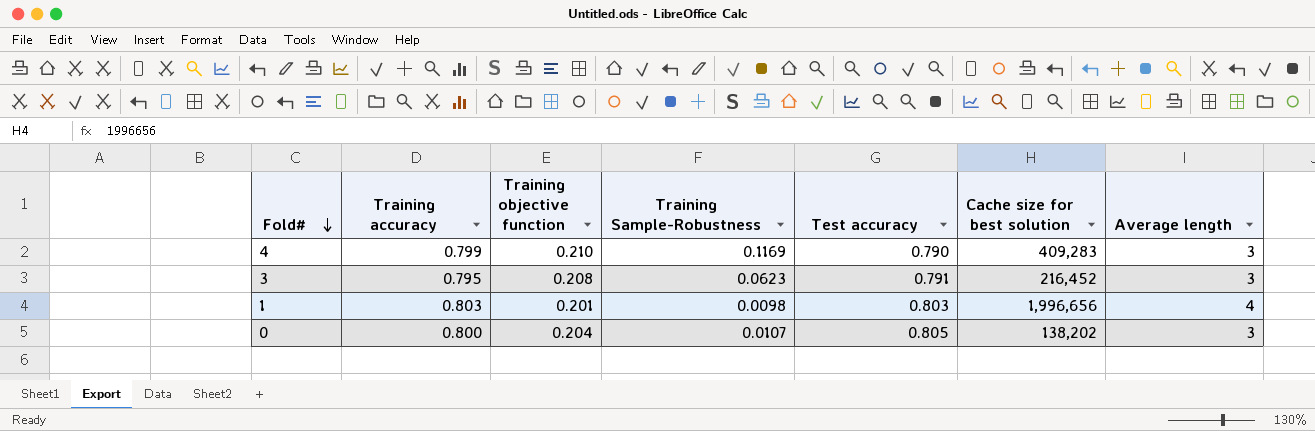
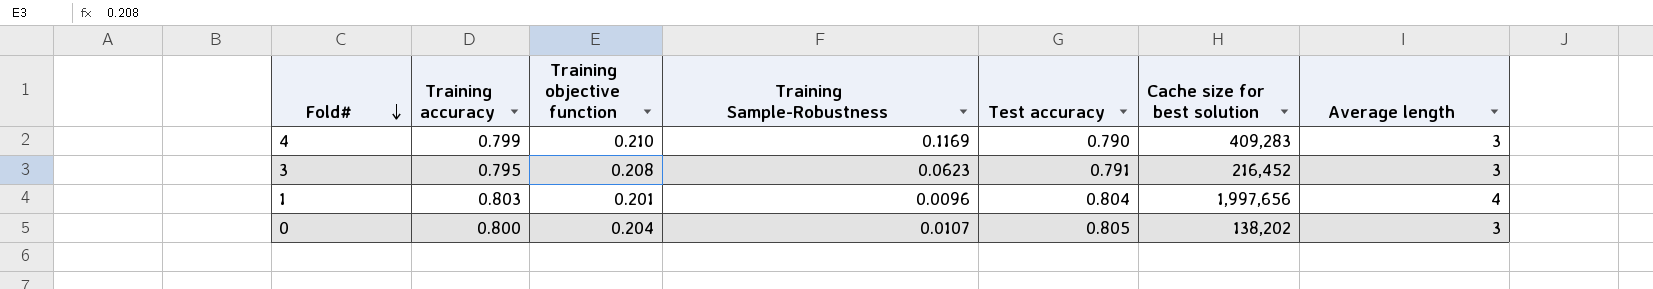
1 | Training Sample-Robustness: 0.0098 -> 0.0096
1 | Test accuracy: 0.803 -> 0.804
1 | Cache size for best solution: 1,996,656 -> 1,997,656

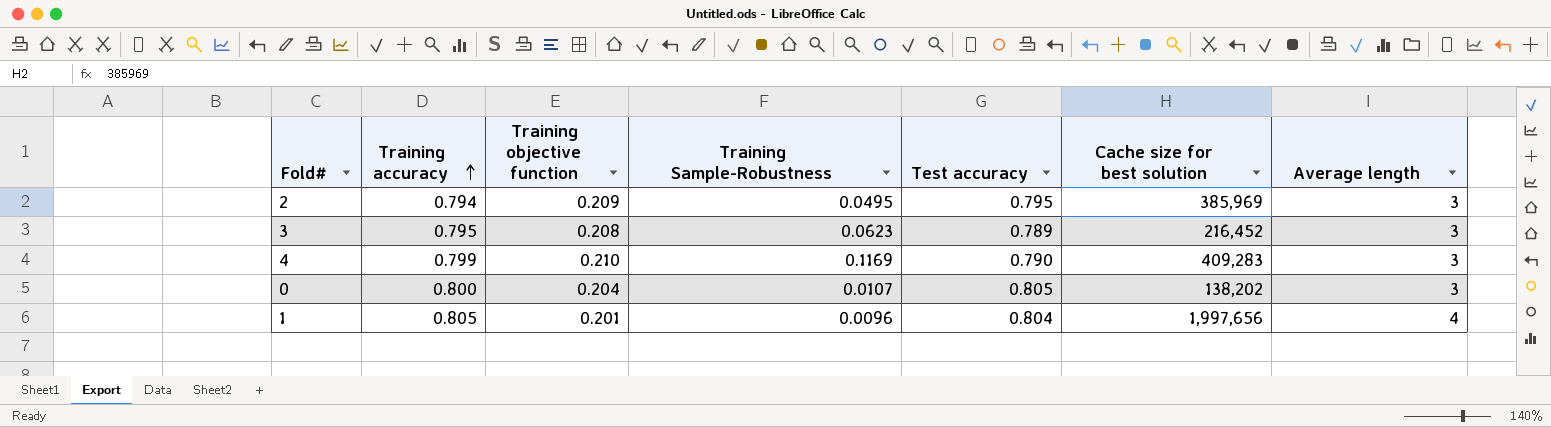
row order: Fold# descending -> Training accuracy ascending
row 2: none -> 0.794 | 0.209 | 0.0495 | 0.795 | 385,969 | 3
3 | Test accuracy: 0.791 -> 0.789
1 | Training accuracy: 0.803 -> 0.805

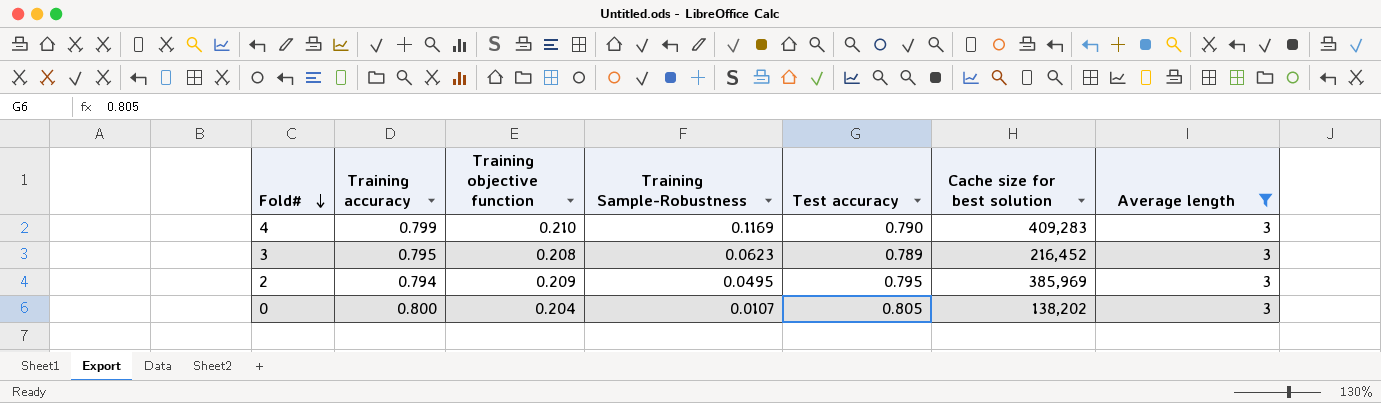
filter: none -> Average length = 3
row order: Training accuracy ascending -> Fold# descending

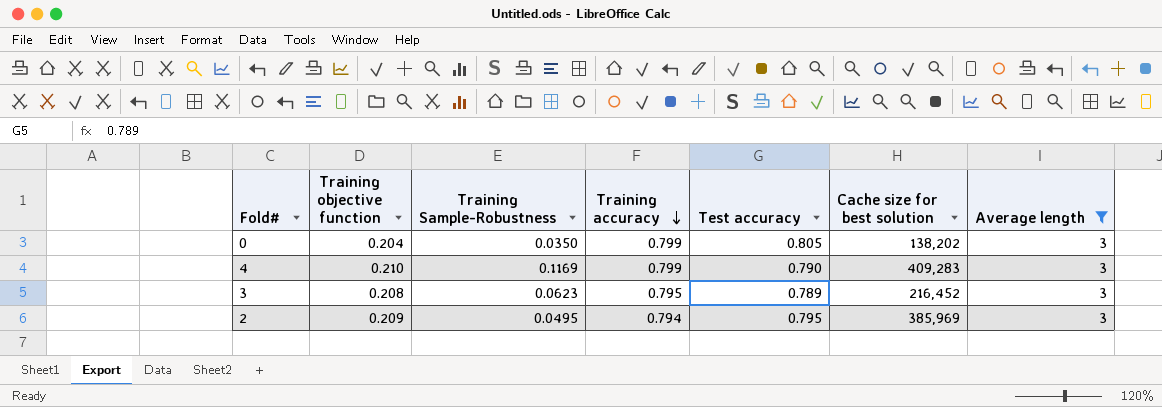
row order: Fold# descending -> Training accuracy descending
column Training accuracy | position: 2 -> 4
0 | Training Sample-Robustness: 0.0107 -> 0.0350
0 | Training accuracy: 0.800 -> 0.799

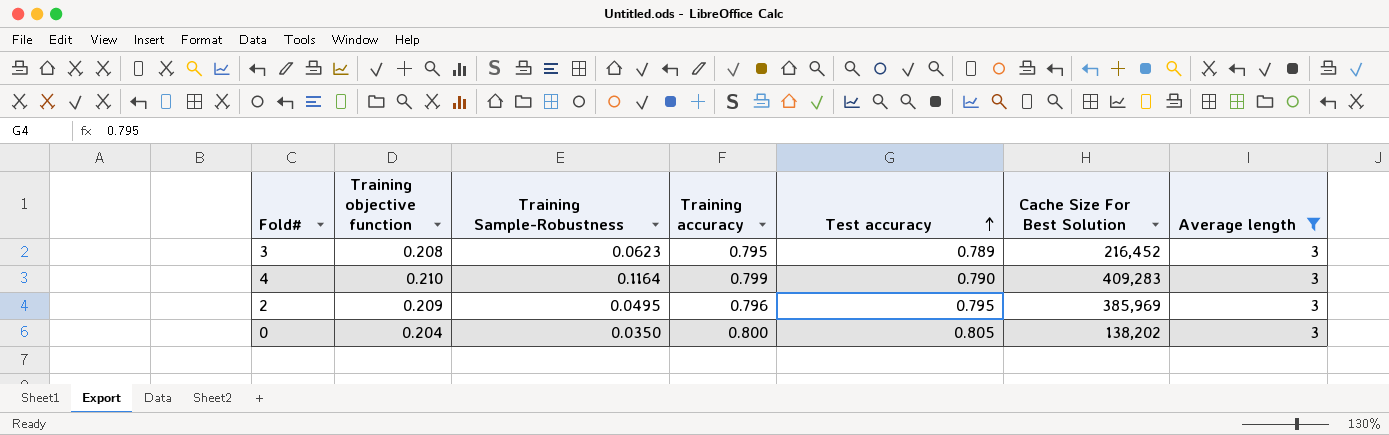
row order: Training accuracy descending -> Test accuracy ascending
column name: Cache size for best solution -> Cache Size For Best Solution
4 | Training Sample-Robustness: 0.1169 -> 0.1164
2 | Training accuracy: 0.794 -> 0.796
0 | Training accuracy: 0.799 -> 0.800

